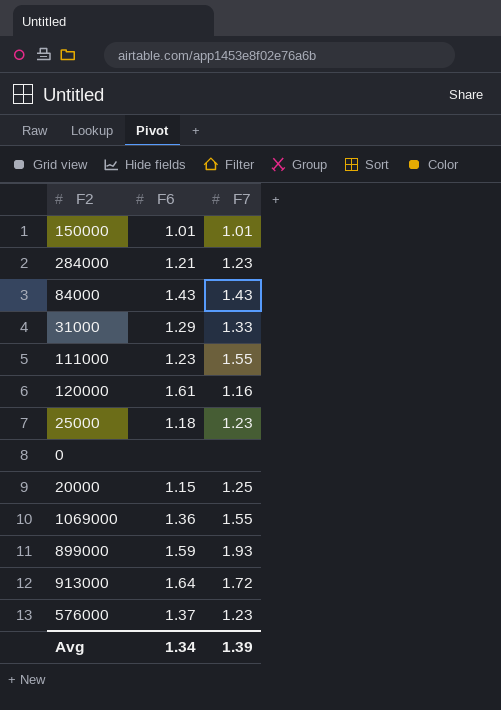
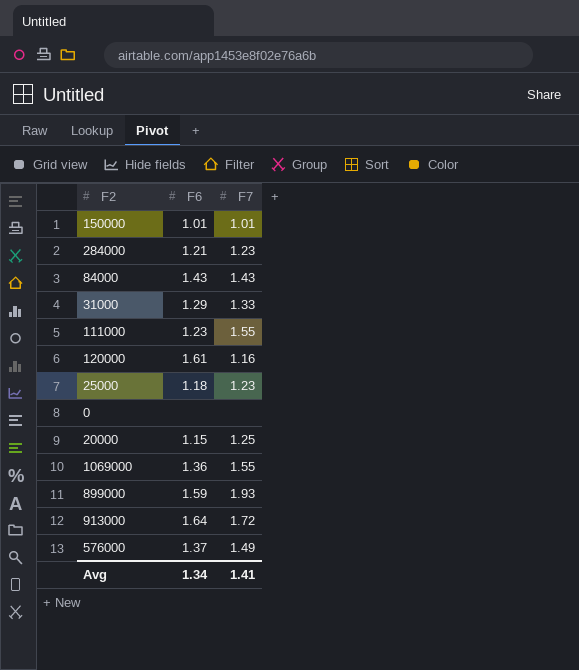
576000 | F7: 1.23 -> 1.49
Avg | F7: 1.39 -> 1.41

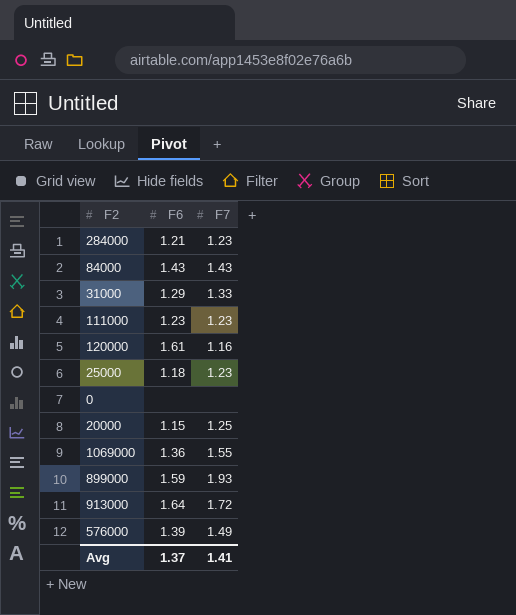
row 150000: 1.01 | 1.01 -> none
111000 | F7: 1.55 -> 1.23
576000 | F6: 1.37 -> 1.39
Avg | F6: 1.34 -> 1.37

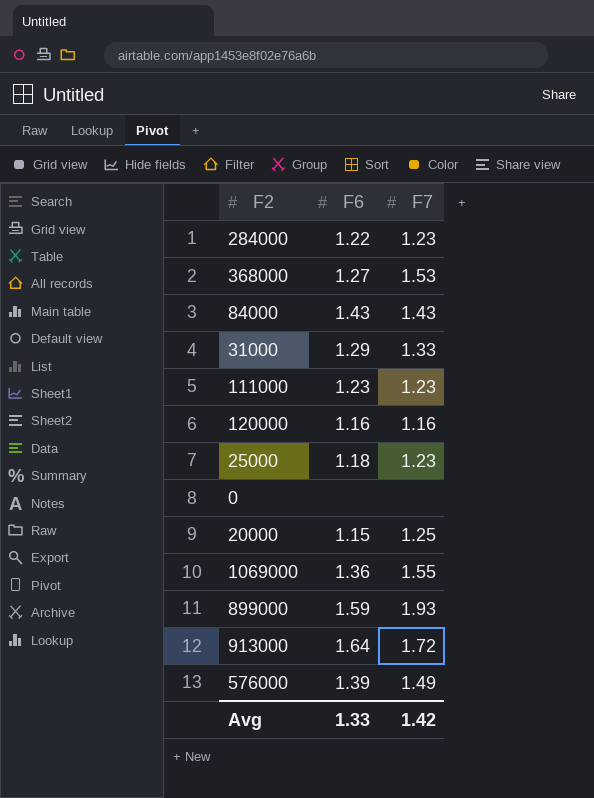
284000 | F6: 1.21 -> 1.22
row 368000: none -> 1.27 | 1.53
120000 | F6: 1.61 -> 1.16
Avg | F6: 1.37 -> 1.33
Avg | F7: 1.41 -> 1.42

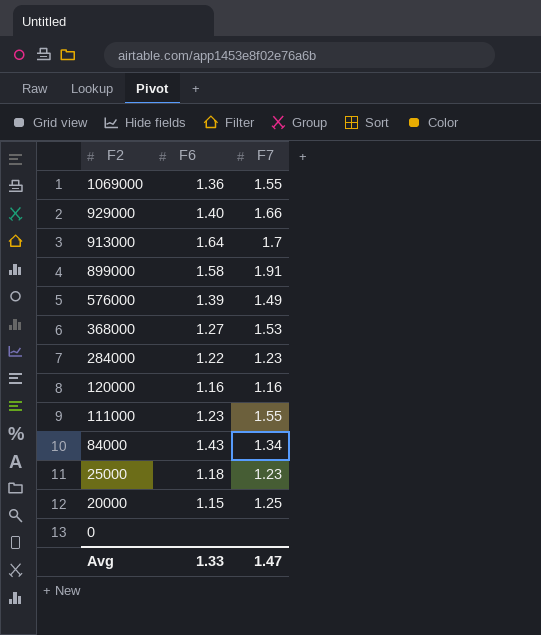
row order: none -> F2 descending
row 31000: 1.29 | 1.33 -> none
row 929000: none -> 1.40 | 1.66
913000 | F7: 1.72 -> 1.7
899000 | F6: 1.59 -> 1.58
899000 | F7: 1.93 -> 1.91
111000 | F7: 1.23 -> 1.55
84000 | F7: 1.43 -> 1.34
Avg | F7: 1.42 -> 1.47

